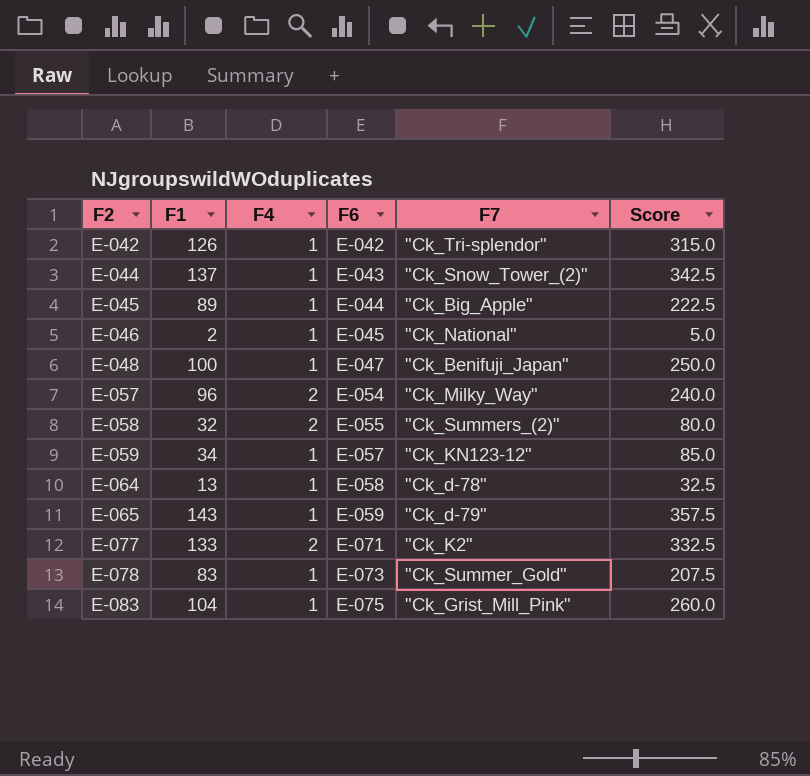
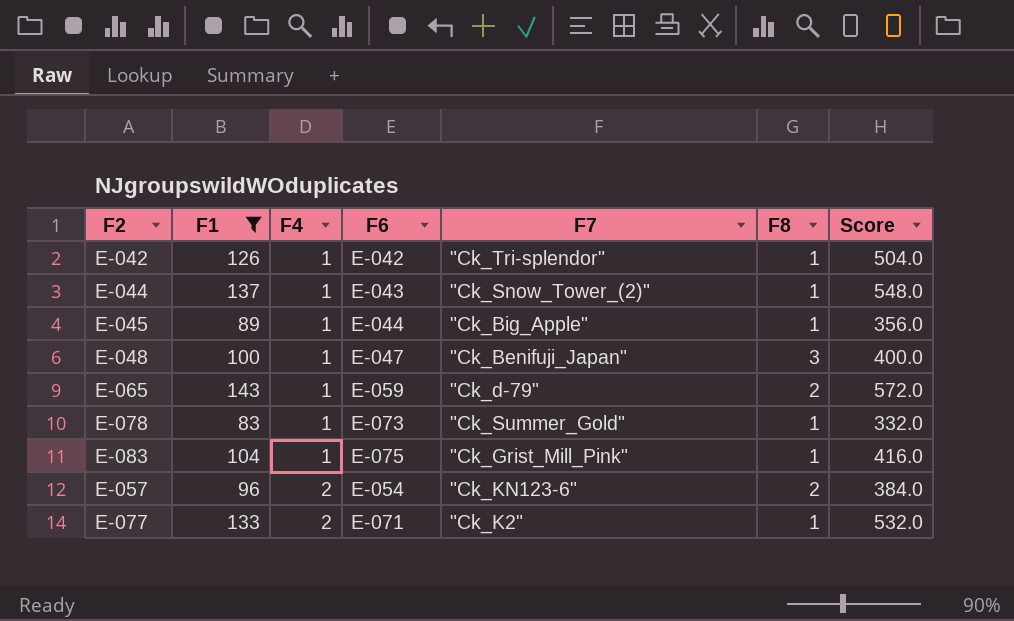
filter: none -> F1 >= 83
row order: F2 ascending -> F4 ascending
column F8 | position: none -> 6
column Score | formula: [F1] * 2.5 -> [F1] * 4
E-057 | F7: "Ck_Milky_Way" -> "Ck_KN123-6"

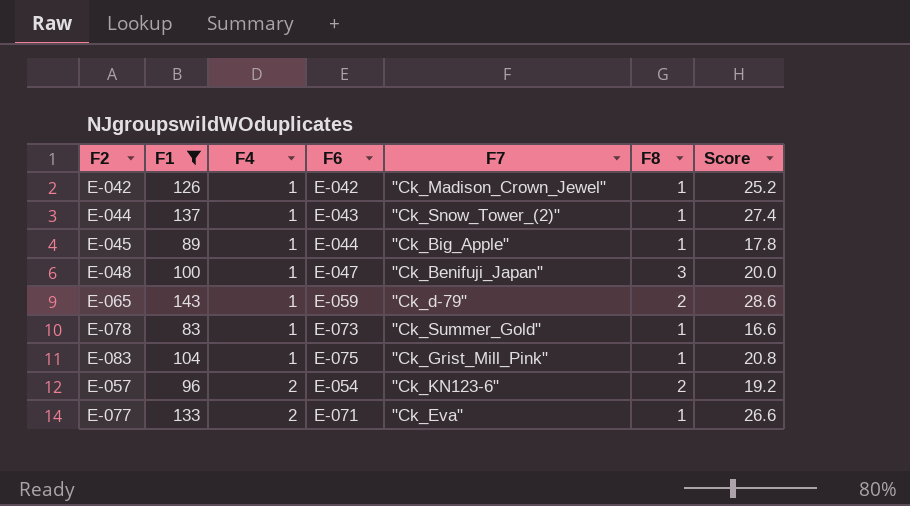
column Score | formula: [F1] * 4 -> [F1] * 0.2
E-042 | F7: "Ck_Tri-splendor" -> "Ck_Madison_Crown_Jewel"
E-077 | F7: "Ck_K2" -> "Ck_Eva"

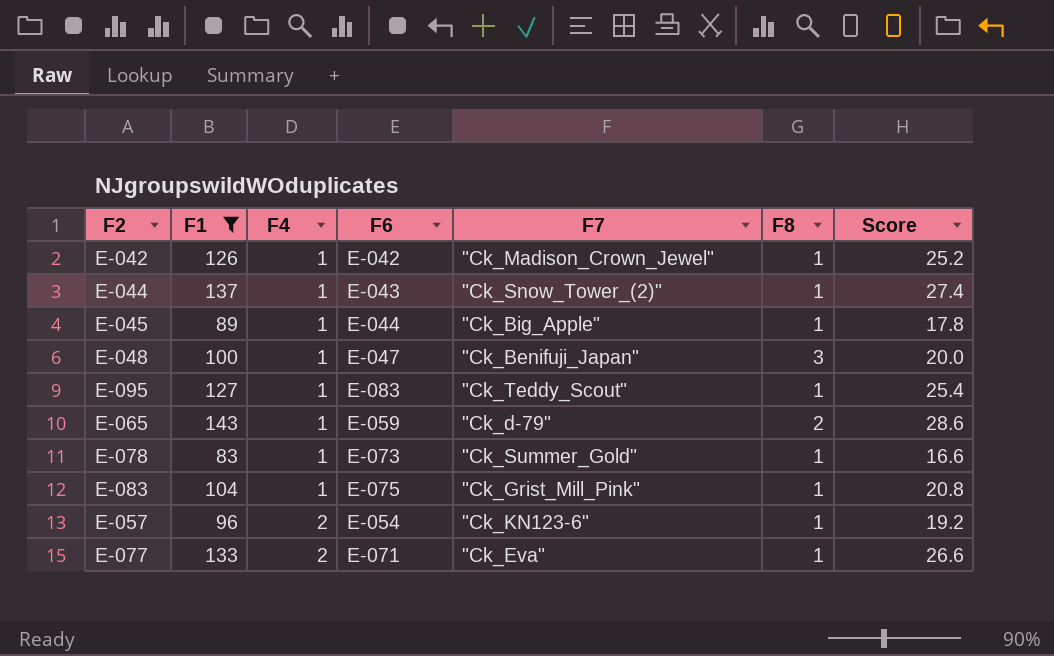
row E-095: none -> 127 | 1 | E-083 | "Ck_Teddy_Scout" | 1 | 25.4
E-057 | F8: 2 -> 1

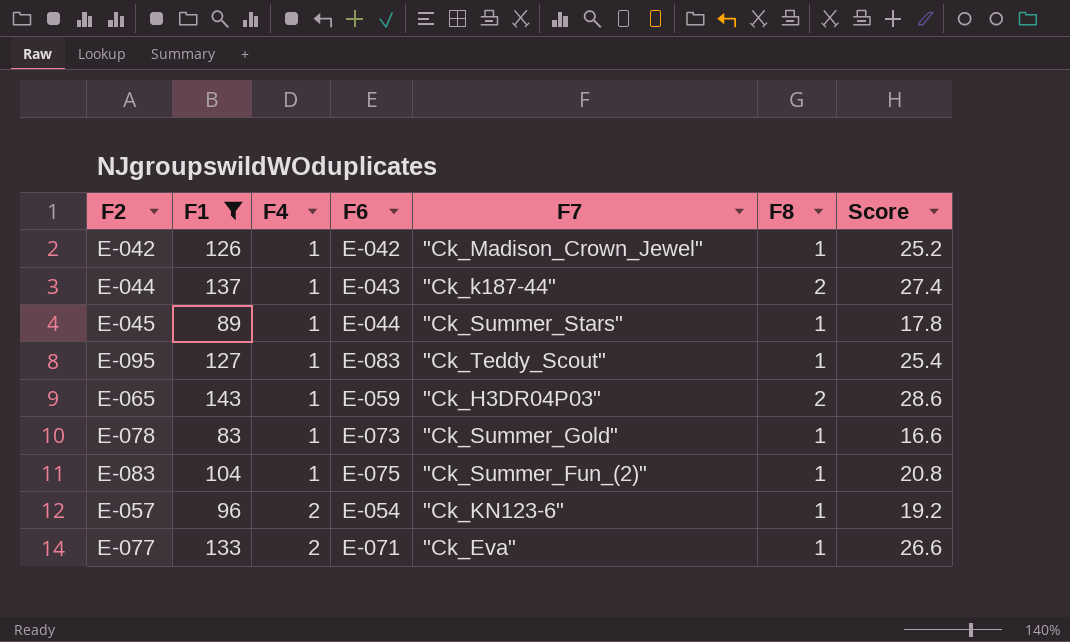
row E-048: 100 | 1 | E-047 | "Ck_Benifuji_Japan" | 3 | 20.0 -> none
E-044 | F7: "Ck_Snow_Tower_(2)" -> "Ck_k187-44"
E-044 | F8: 1 -> 2
E-045 | F7: "Ck_Big_Apple" -> "Ck_Summer_Stars"
E-065 | F7: "Ck_d-79" -> "Ck_H3DR04P03"
E-083 | F7: "Ck_Grist_Mill_Pink" -> "Ck_Summer_Fun_(2)"

